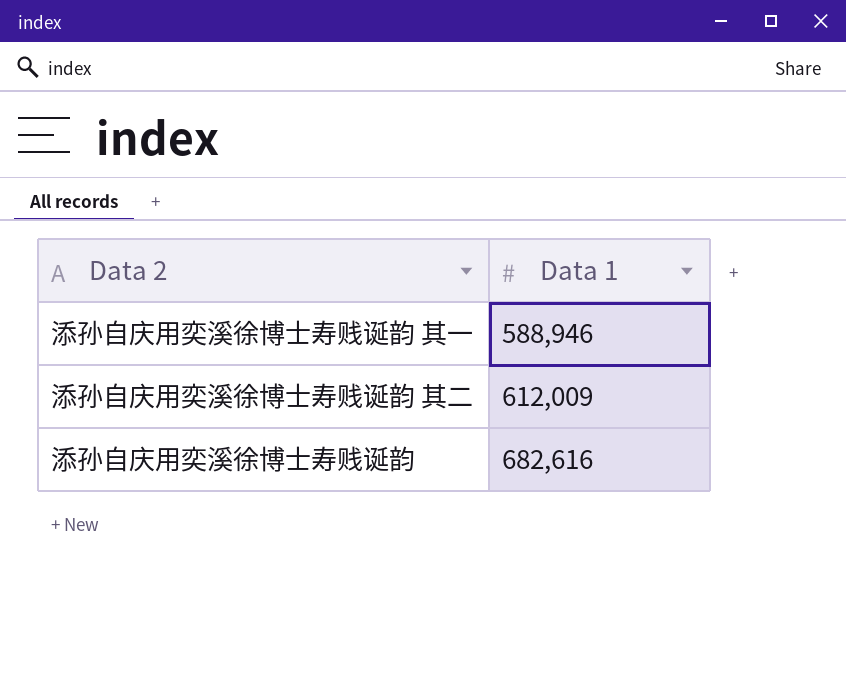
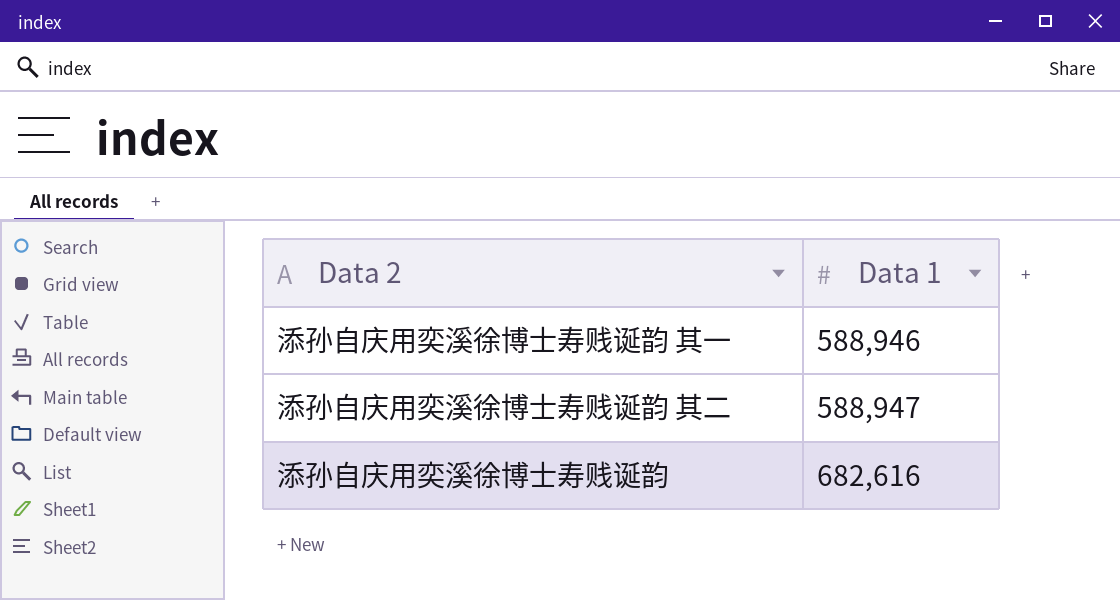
添孙自庆用奕溪徐博士寿贱诞韵 其二 | Data 1: 612,009 -> 588,947

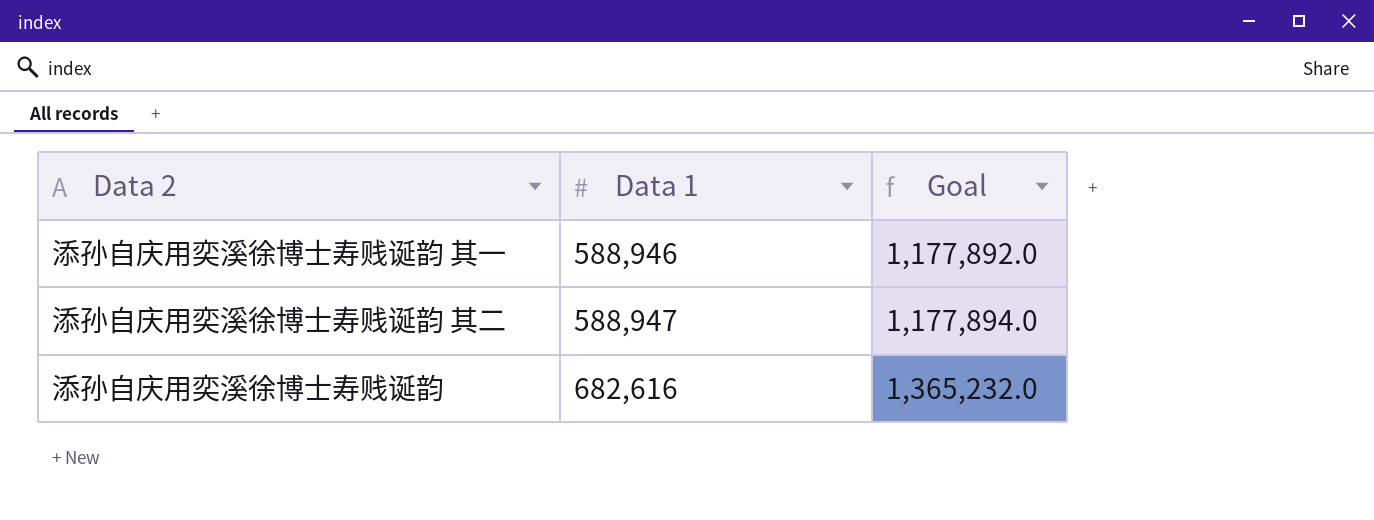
column Goal | formula: none -> [Data 1] * 2

